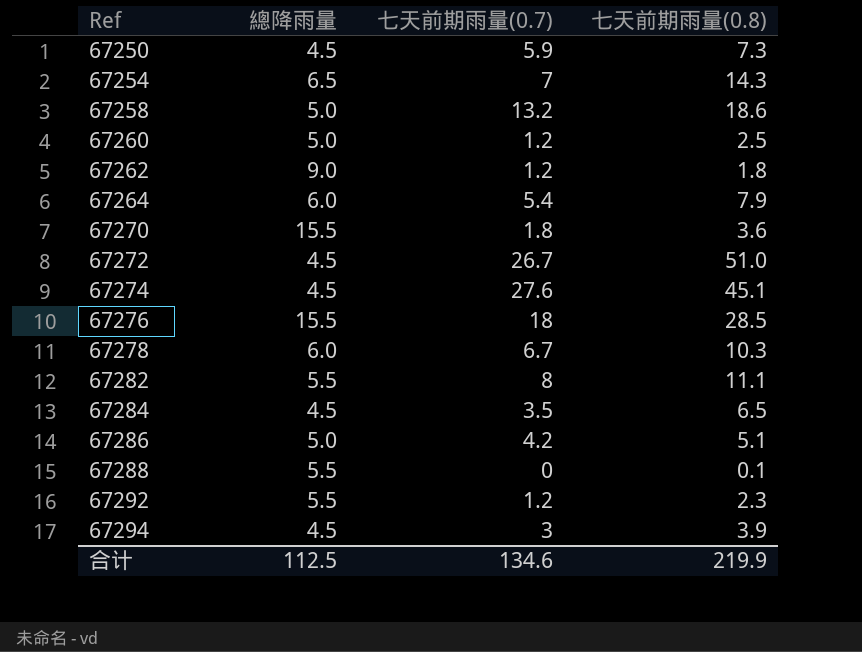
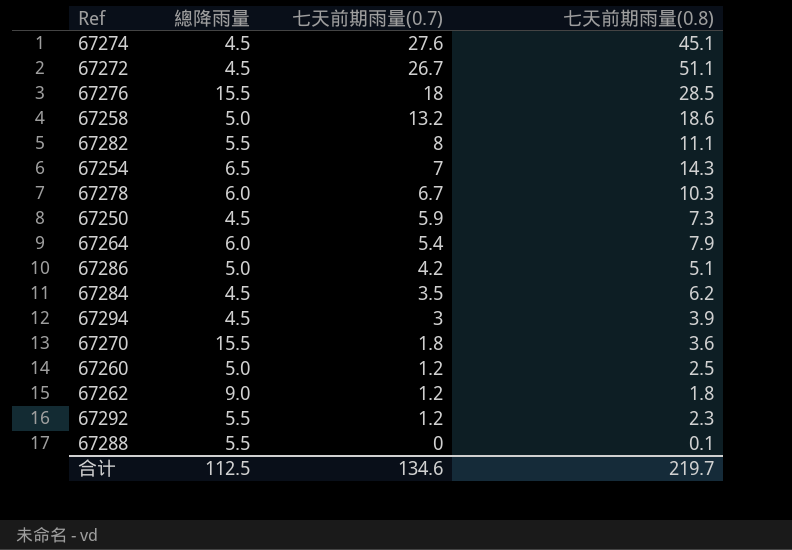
row order: Ref ascending -> 七天前期雨量(0.7) descending
67272 | 七天前期雨量(0.8): 51.0 -> 51.1
67284 | 七天前期雨量(0.8): 6.5 -> 6.2
合计 | 七天前期雨量(0.8): 219.9 -> 219.7

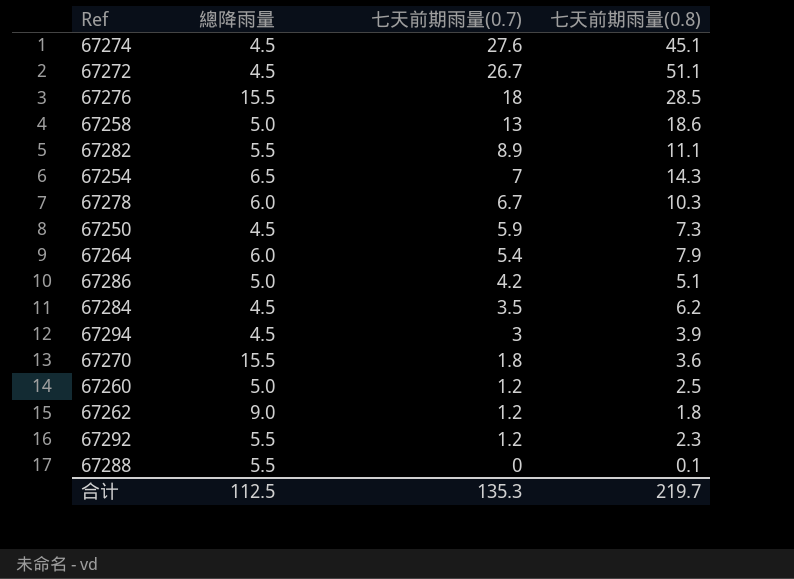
67258 | 七天前期雨量(0.7): 13.2 -> 13
67282 | 七天前期雨量(0.7): 8 -> 8.9
合计 | 七天前期雨量(0.7): 134.6 -> 135.3

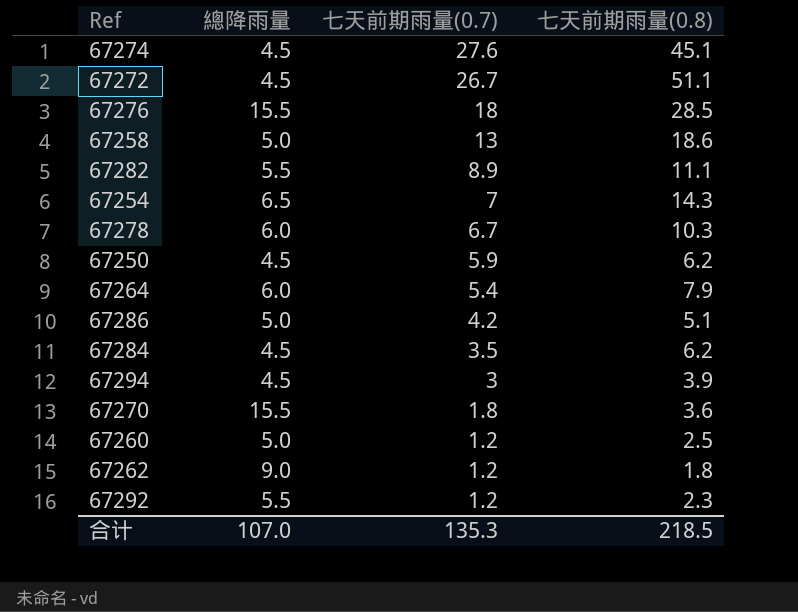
row 67288: 5.5 | 0 | 0.1 -> none
67250 | 七天前期雨量(0.8): 7.3 -> 6.2
合计 | 總降雨量: 112.5 -> 107.0
合计 | 七天前期雨量(0.8): 219.7 -> 218.5

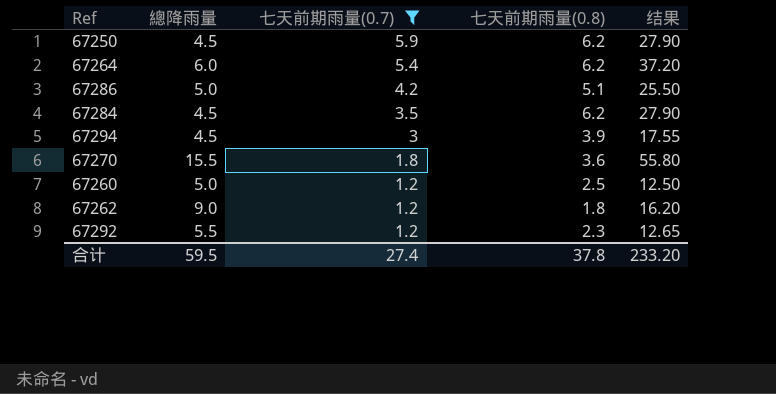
filter: none -> 七天前期雨量(0.7) <= 5.9
column 结果 | formula: none -> [總降雨量] * [七天前期雨量(0.8)]
67264 | 七天前期雨量(0.8): 7.9 -> 6.2
合计 | 總降雨量: 107.0 -> 59.5
合计 | 七天前期雨量(0.7): 135.3 -> 27.4
合计 | 七天前期雨量(0.8): 218.5 -> 37.8

